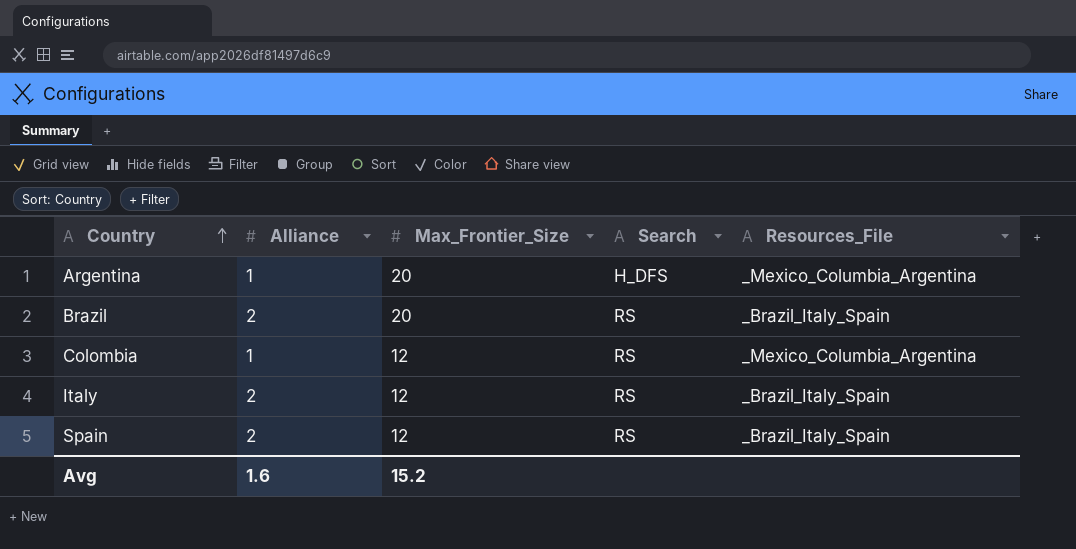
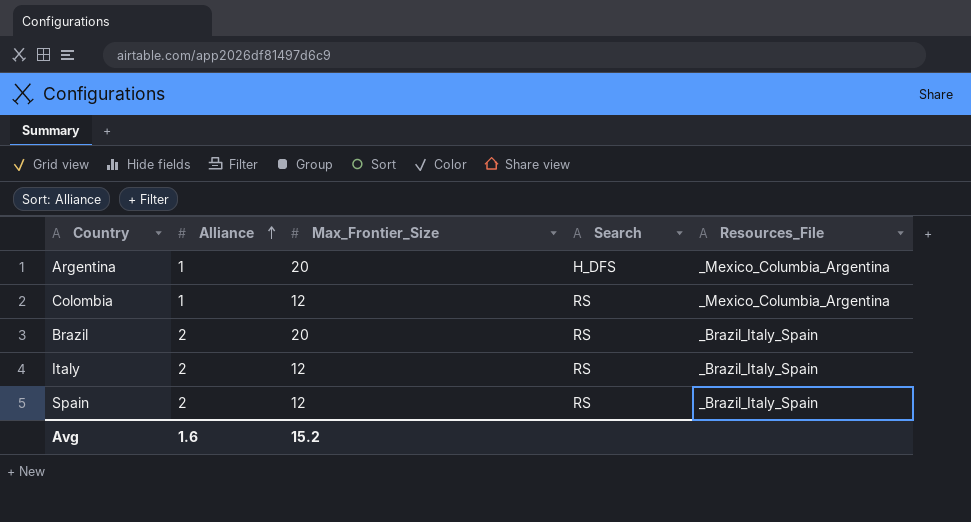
row order: Country ascending -> Alliance ascending

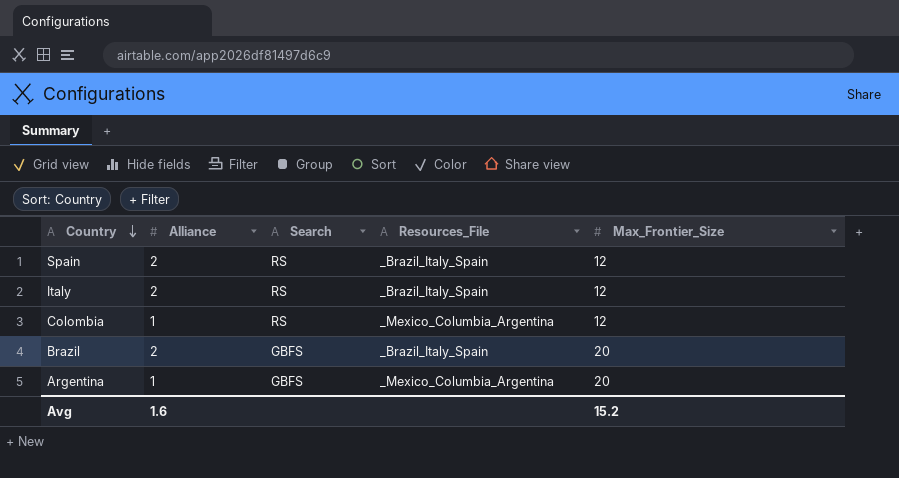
row order: Alliance ascending -> Country descending
column Max_Frontier_Size | position: 3 -> 5
Brazil | Search: RS -> GBFS
Argentina | Search: H_DFS -> GBFS

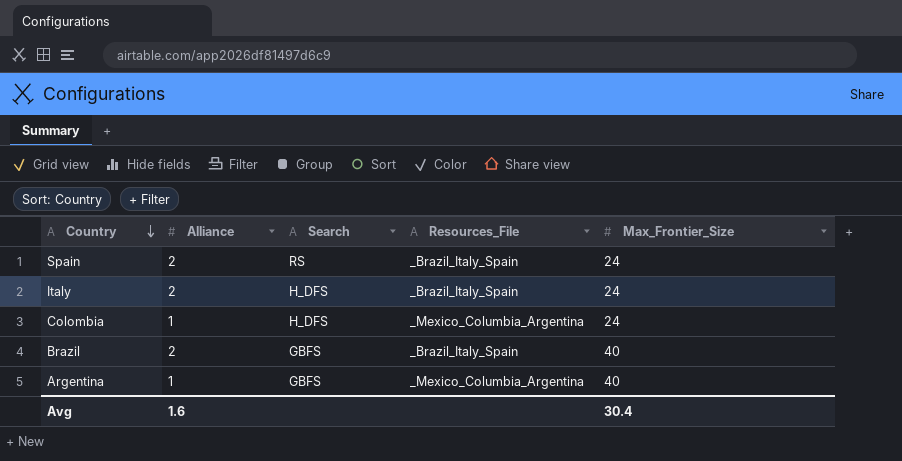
Spain | Max_Frontier_Size: 12 -> 24
Italy | Search: RS -> H_DFS
Italy | Max_Frontier_Size: 12 -> 24
Colombia | Search: RS -> H_DFS
Colombia | Max_Frontier_Size: 12 -> 24
Brazil | Max_Frontier_Size: 20 -> 40
Argentina | Max_Frontier_Size: 20 -> 40
Avg | Max_Frontier_Size: 15.2 -> 30.4

